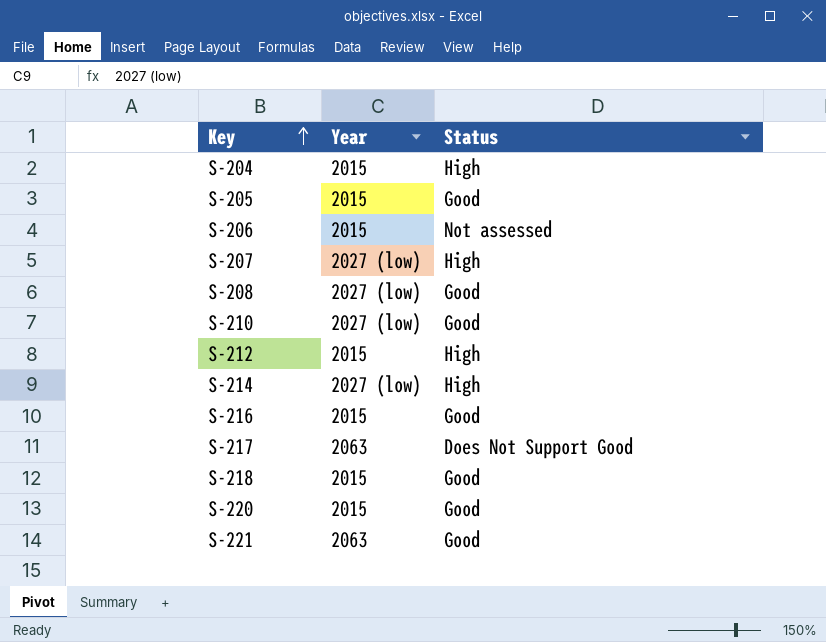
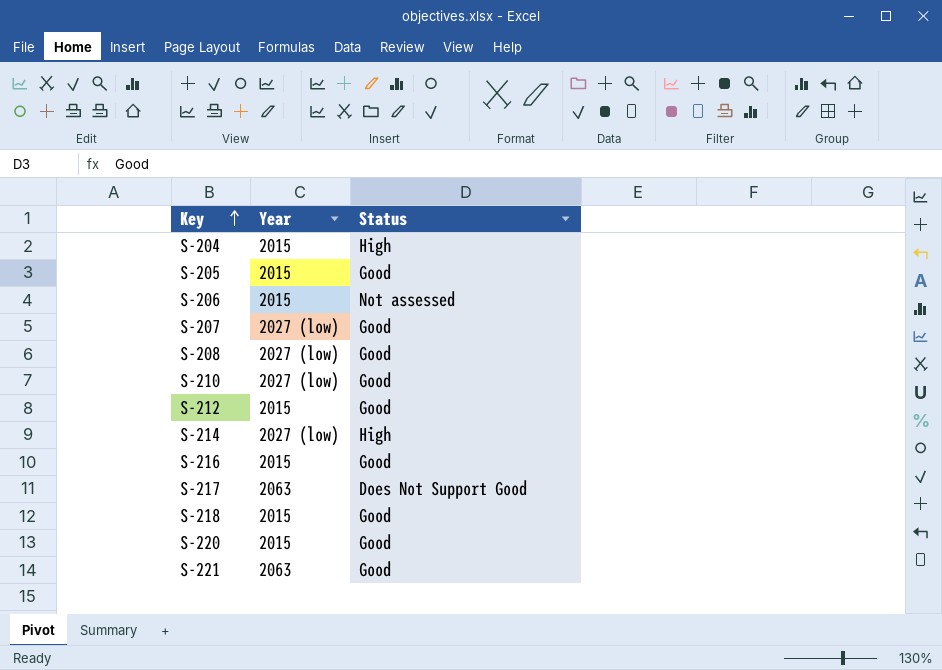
S-207 | Status: High -> Good
S-212 | Status: High -> Good

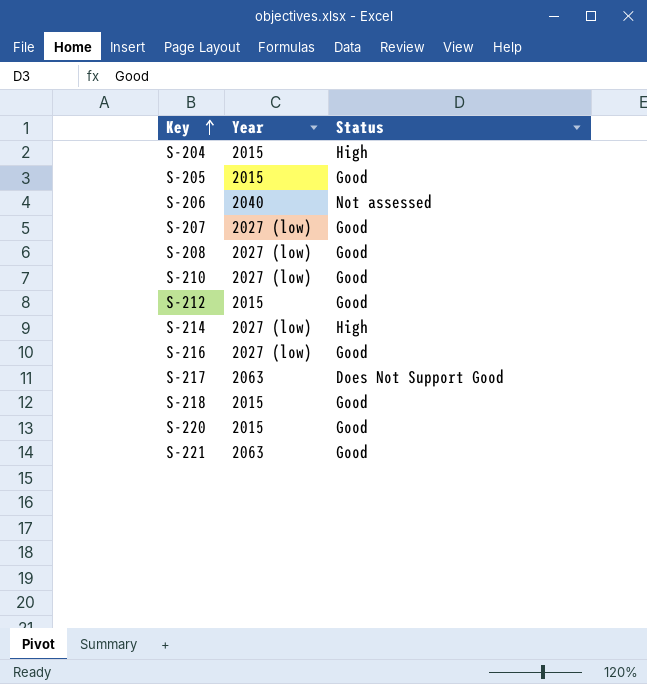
S-206 | Year: 2015 -> 2040
S-216 | Year: 2015 -> 2027 (low)

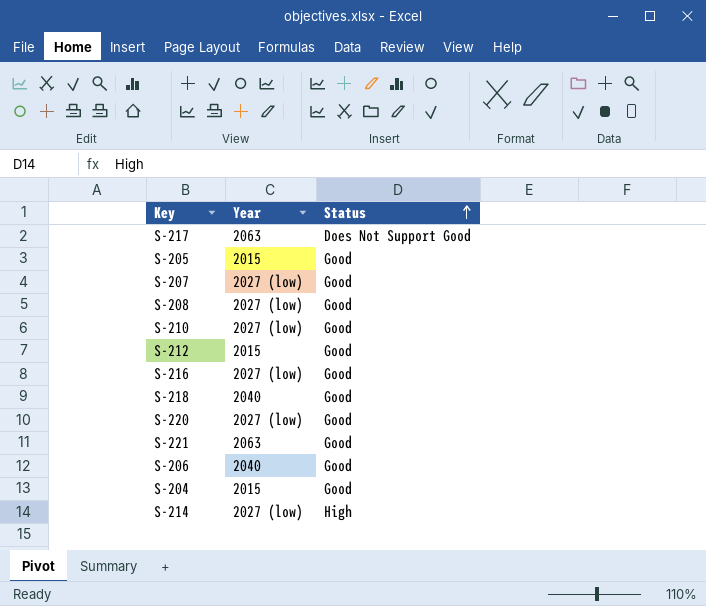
row order: Key ascending -> Status ascending
S-218 | Year: 2015 -> 2040
S-220 | Year: 2015 -> 2027 (low)
S-206 | Status: Not assessed -> Good
S-204 | Status: High -> Good

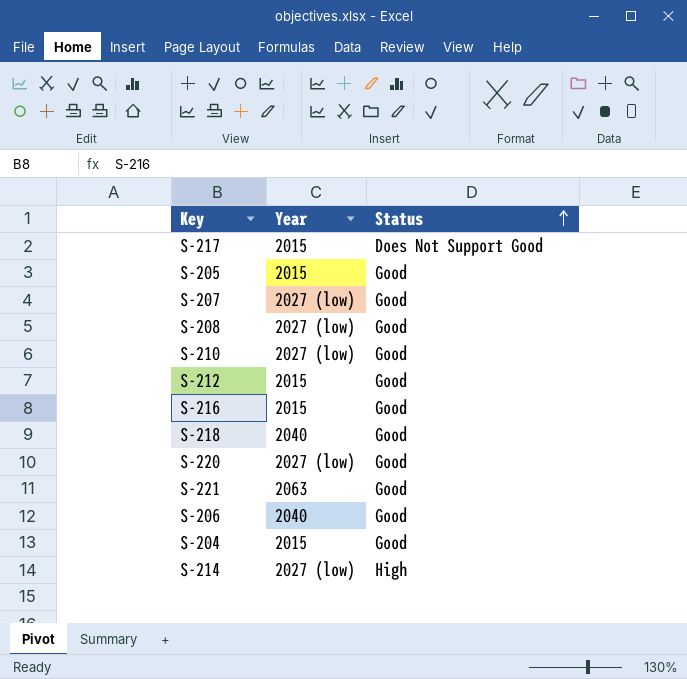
S-217 | Year: 2063 -> 2015
S-216 | Year: 2027 (low) -> 2015

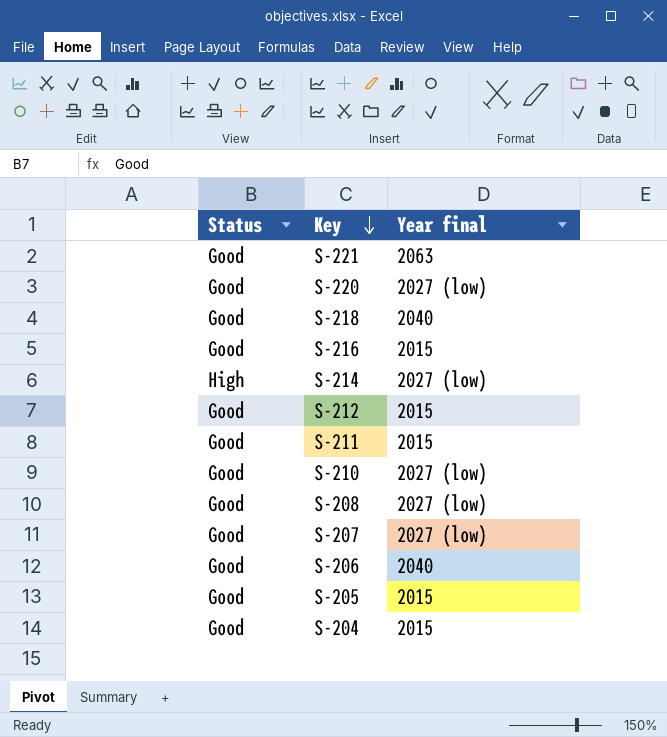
row order: Status ascending -> Key descending
column Status | position: 3 -> 1
column name: Year -> Year final
row S-217: 2015 | Does Not Support Good -> none
row S-211: none -> Good | 2015

